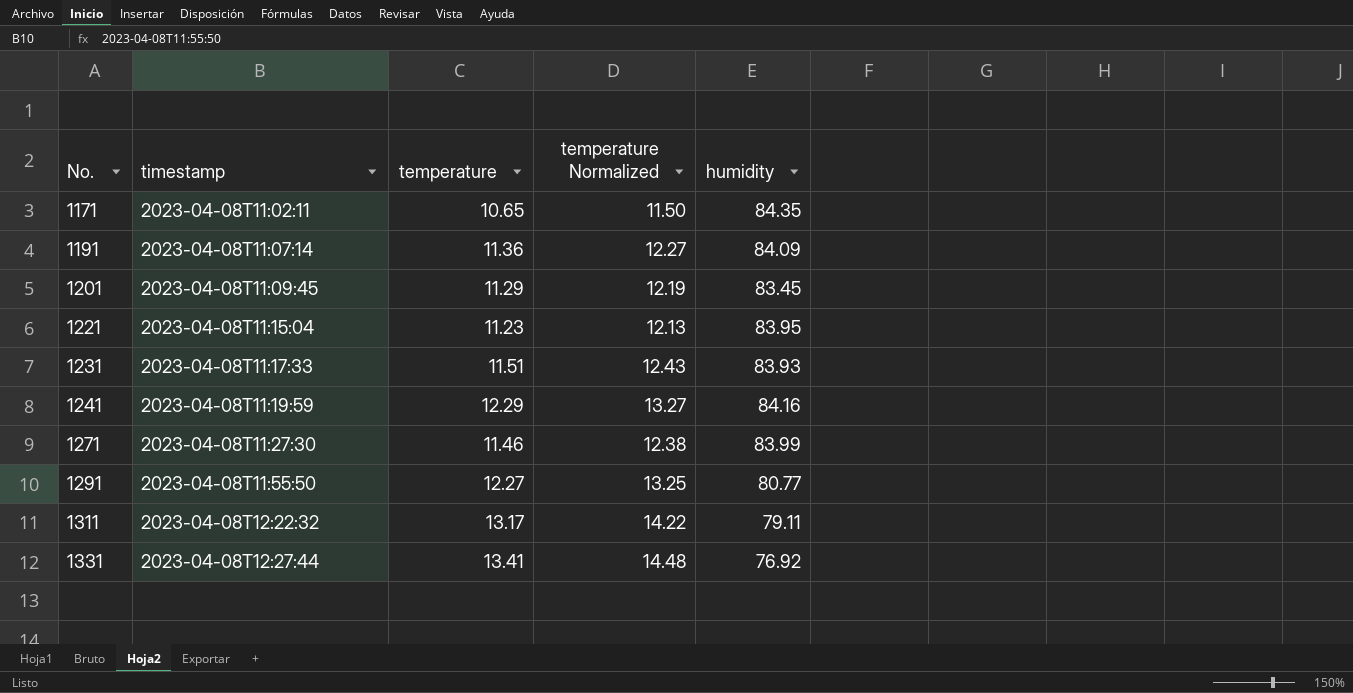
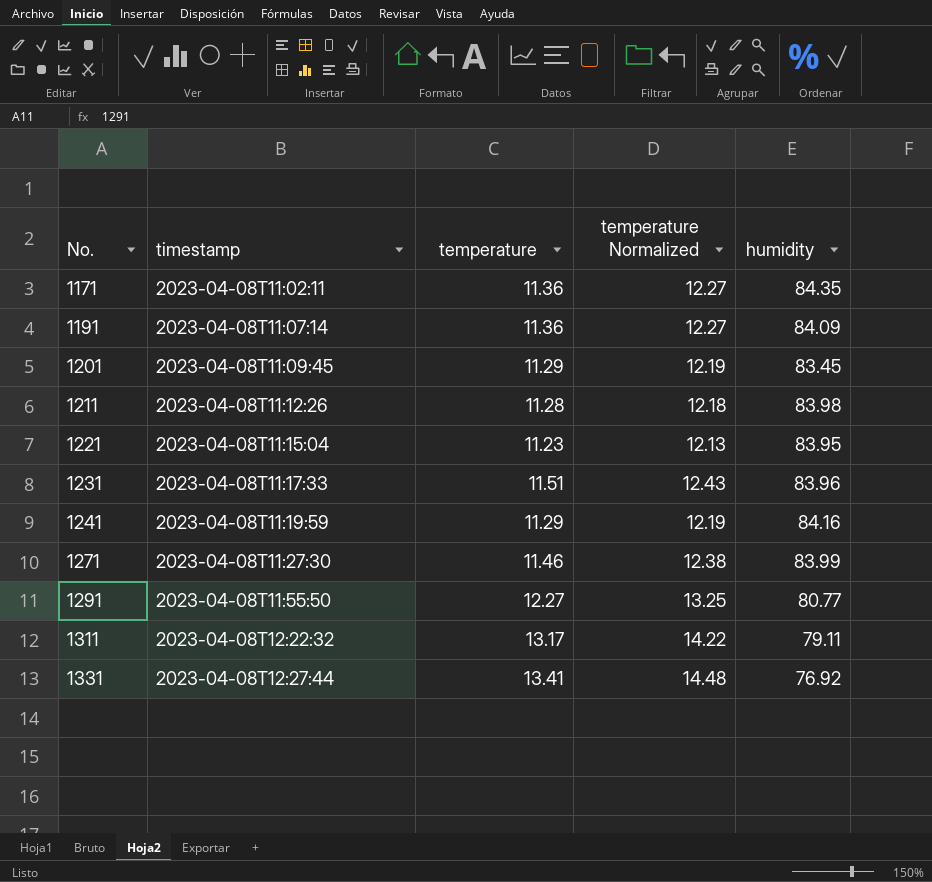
1171 | temperature: 10.65 -> 11.36
1171 | temperature Normalized: 11.50 -> 12.27
row 1211: none -> 2023-04-08T11:12:26 | 11.28 | 12.18 | 83.98
1231 | humidity: 83.93 -> 83.96
1241 | temperature: 12.29 -> 11.29
1241 | temperature Normalized: 13.27 -> 12.19

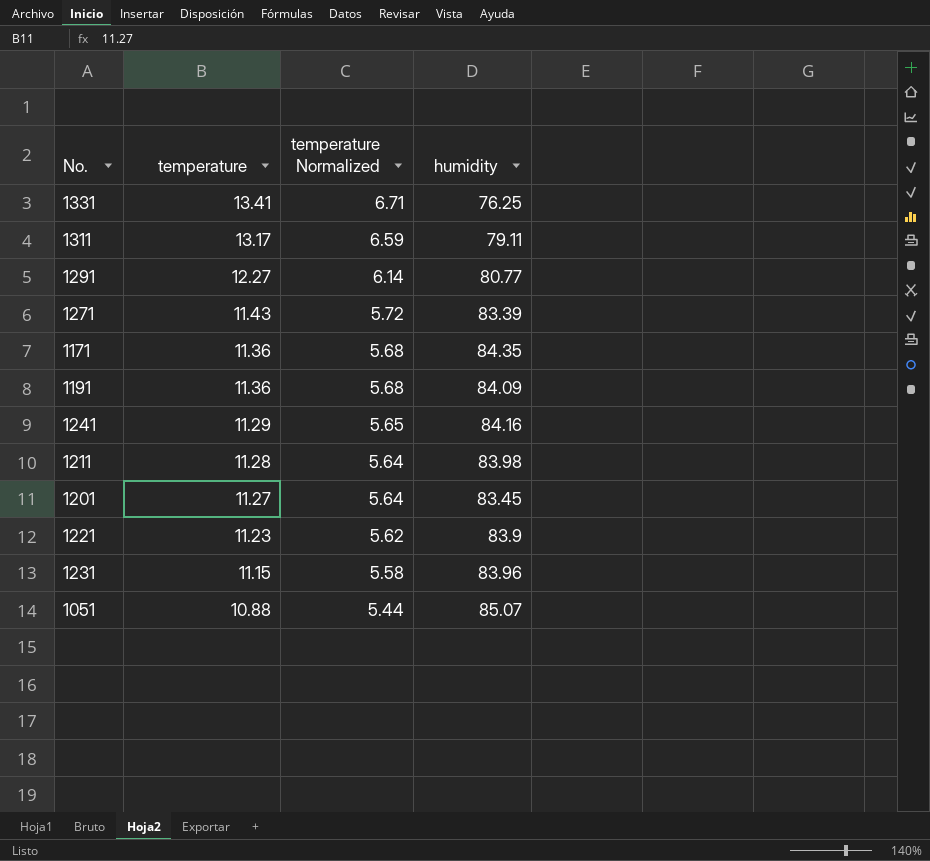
row order: No. ascending -> temperature descending
column timestamp | position: 2 -> none
column temperature Normalized | formula: [temperature] * 1.08 -> [temperature] * 0.5
1331 | humidity: 76.92 -> 76.25
1271 | temperature: 11.46 -> 11.43
1271 | humidity: 83.99 -> 83.39
1201 | temperature: 11.29 -> 11.27
1221 | humidity: 83.95 -> 83.9
1231 | temperature: 11.51 -> 11.15
row 1051: none -> 10.88 | 5.44 | 85.07

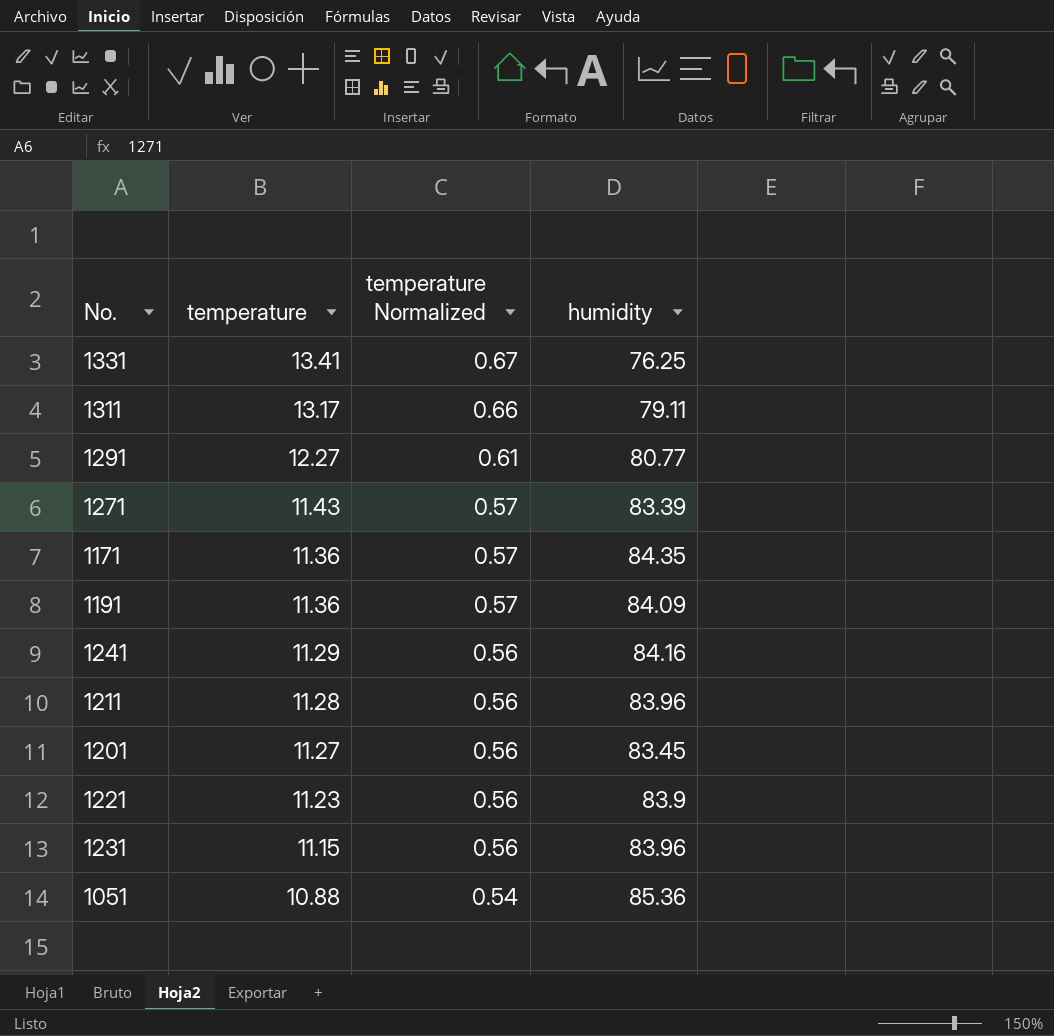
column temperature Normalized | formula: [temperature] * 0.5 -> [temperature] * 0.05
1211 | humidity: 83.98 -> 83.96
1051 | humidity: 85.07 -> 85.36

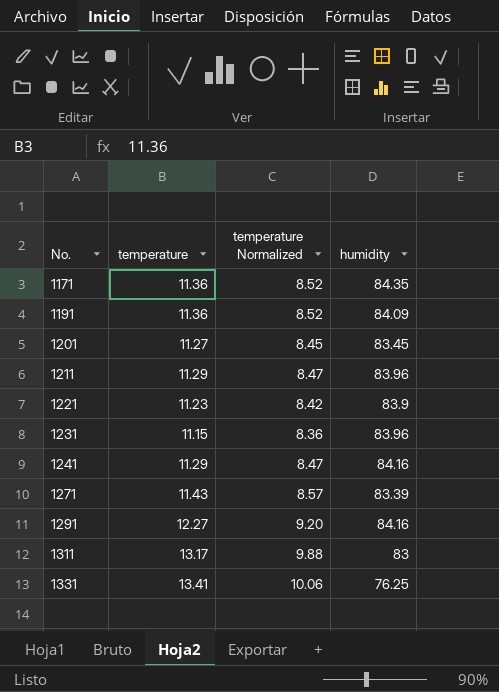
row order: temperature descending -> No. ascending
column temperature Normalized | formula: [temperature] * 0.05 -> [temperature] * 0.75
row 1051: 10.88 | 0.54 | 85.36 -> none
1211 | temperature: 11.28 -> 11.29
1291 | humidity: 80.77 -> 84.16
1311 | humidity: 79.11 -> 83

